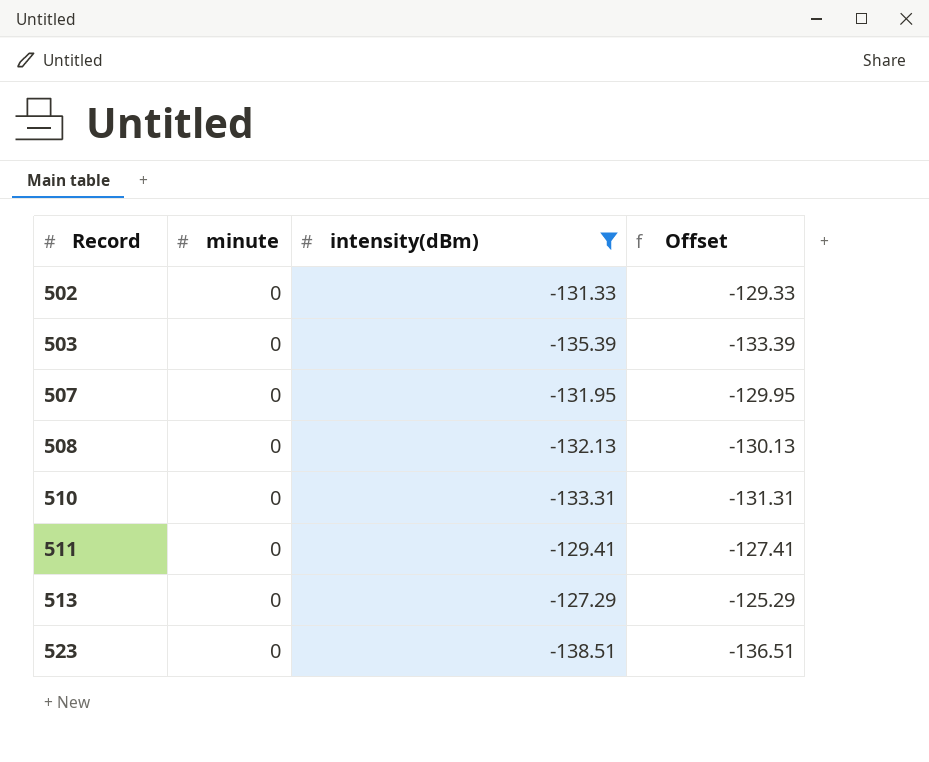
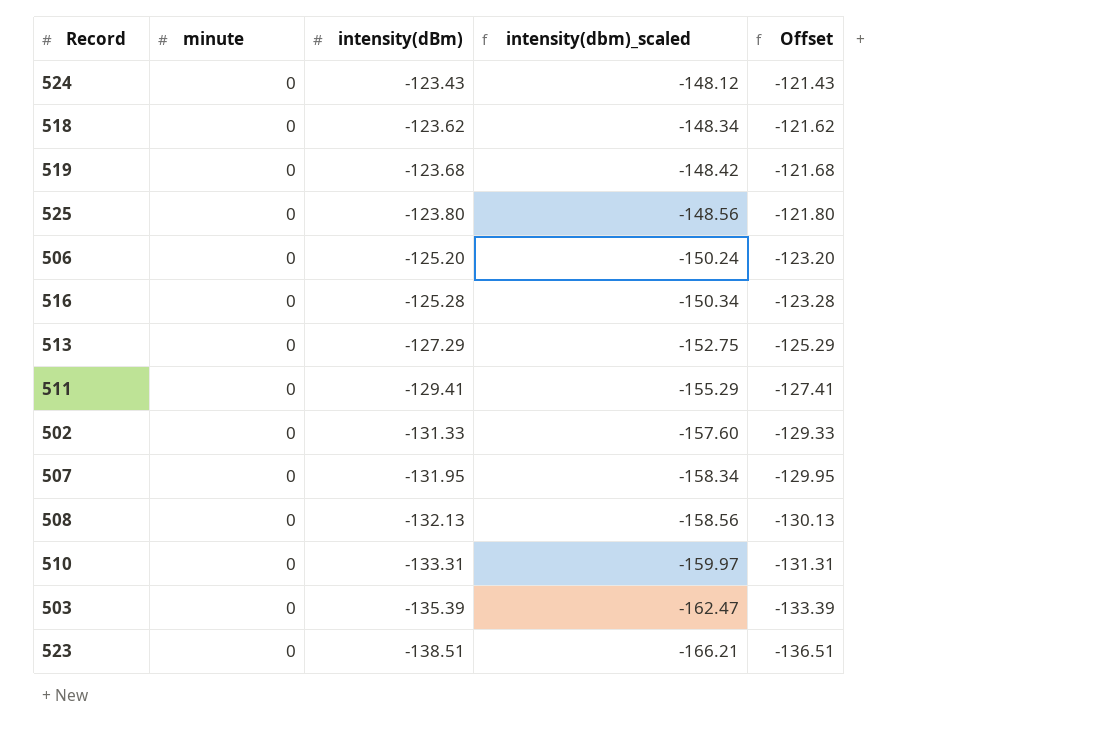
filter: intensity(dBm) <= -127.29 -> none
row order: Record ascending -> intensity(dBm) descending
column intensity(dbm)_scaled | formula: none -> [intensity(dBm)] * 1.2

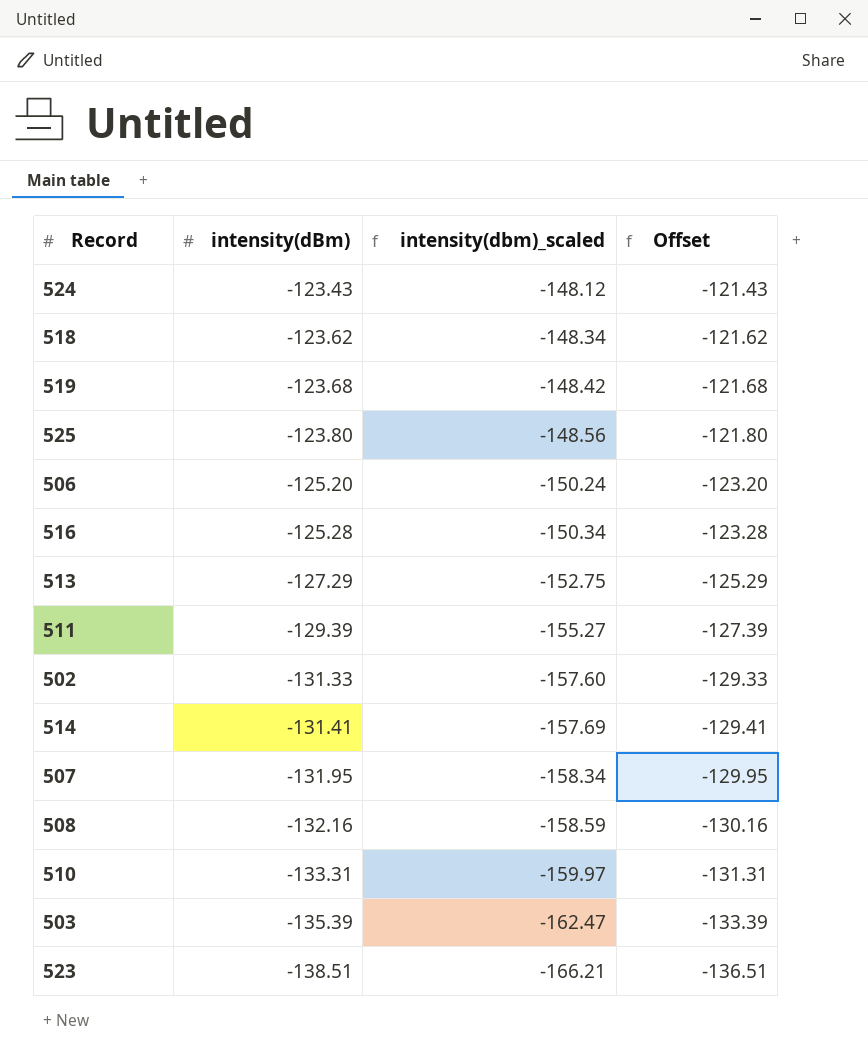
column minute | position: 2 -> none
511 | intensity(dBm): -129.41 -> -129.39
511 | intensity(dbm)_scaled: -155.29 -> -155.27
511 | Offset: -127.41 -> -127.39
row 514: none -> -131.41 | -157.69 | -129.41
508 | intensity(dBm): -132.13 -> -132.16
508 | intensity(dbm)_scaled: -158.56 -> -158.59
508 | Offset: -130.13 -> -130.16

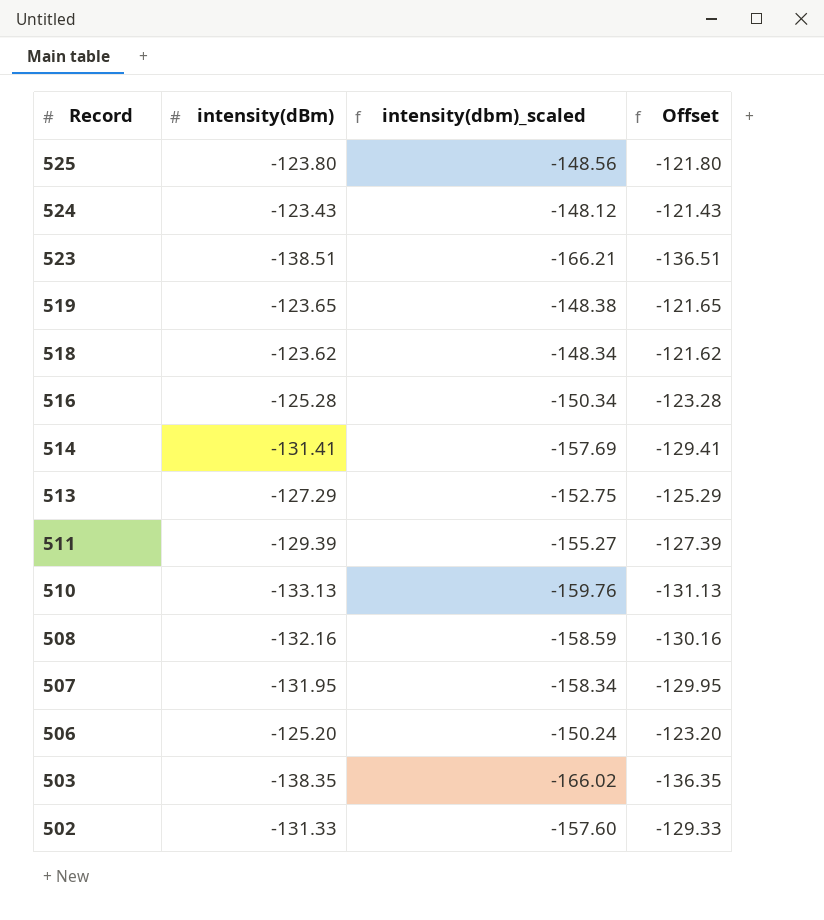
row order: intensity(dBm) descending -> Record descending
519 | intensity(dBm): -123.68 -> -123.65
519 | intensity(dbm)_scaled: -148.42 -> -148.38
519 | Offset: -121.68 -> -121.65
510 | intensity(dBm): -133.31 -> -133.13
510 | intensity(dbm)_scaled: -159.97 -> -159.76
510 | Offset: -131.31 -> -131.13
503 | intensity(dBm): -135.39 -> -138.35
503 | intensity(dbm)_scaled: -162.47 -> -166.02
503 | Offset: -133.39 -> -136.35

